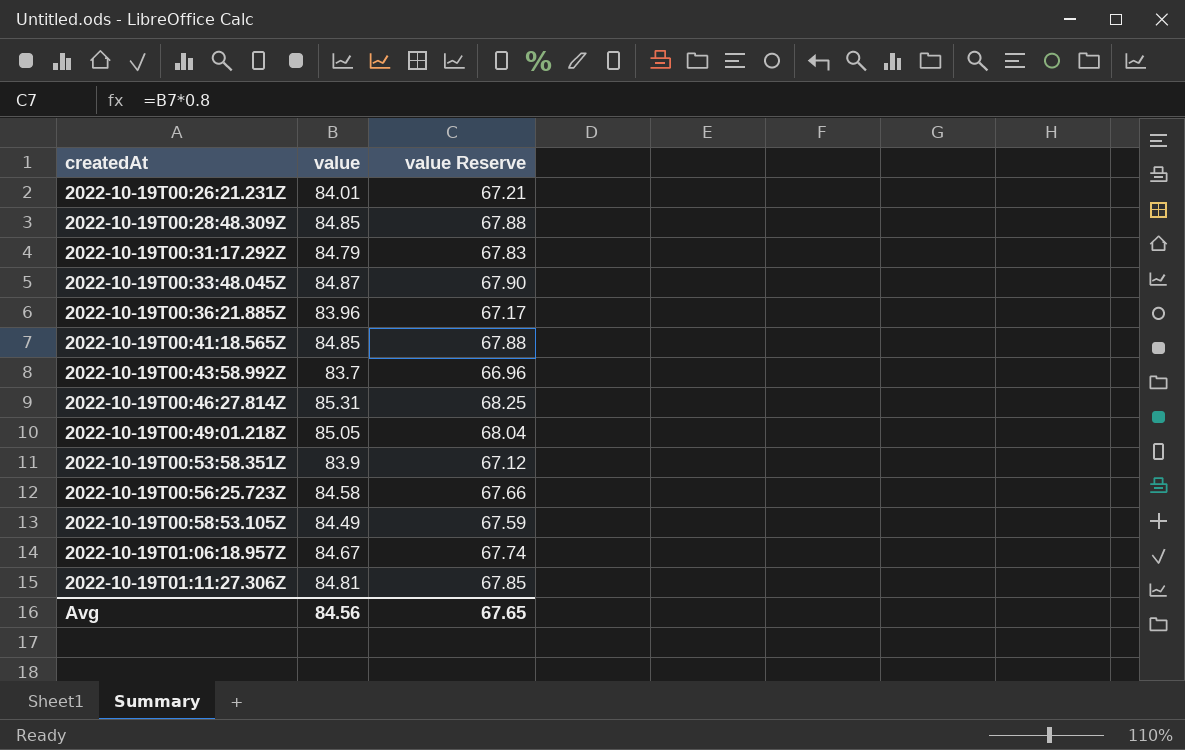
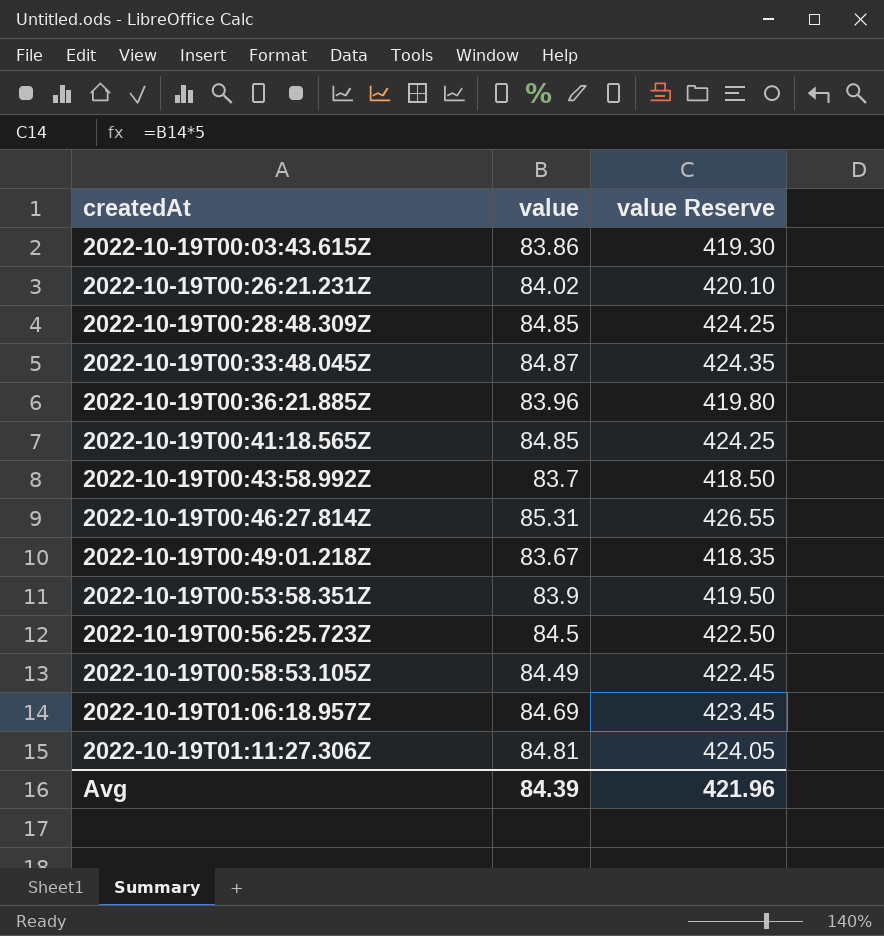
column value Reserve | formula: [value] * 0.8 -> [value] * 5
row 2022-10-19T00:31:17.292Z: 84.79 | 67.83 -> none
row 2022-10-19T00:03:43.615Z: none -> 83.86 | 419.30
2022-10-19T00:26:21.231Z | value: 84.01 -> 84.02
2022-10-19T00:49:01.218Z | value: 85.05 -> 83.67
2022-10-19T00:56:25.723Z | value: 84.58 -> 84.5
2022-10-19T01:06:18.957Z | value: 84.67 -> 84.69
Avg | value: 84.56 -> 84.39
Avg | value Reserve: 67.65 -> 421.96

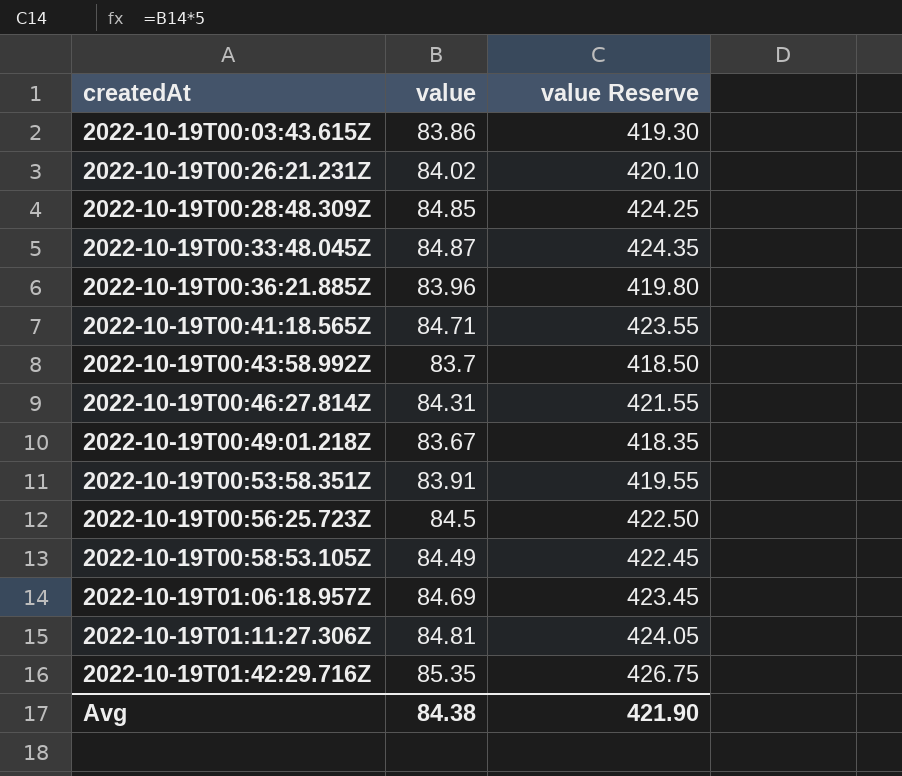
2022-10-19T00:41:18.565Z | value: 84.85 -> 84.71
2022-10-19T00:41:18.565Z | value Reserve: 424.25 -> 423.55
2022-10-19T00:46:27.814Z | value: 85.31 -> 84.31
2022-10-19T00:46:27.814Z | value Reserve: 426.55 -> 421.55
2022-10-19T00:53:58.351Z | value: 83.9 -> 83.91
2022-10-19T00:53:58.351Z | value Reserve: 419.50 -> 419.55
row 2022-10-19T01:42:29.716Z: none -> 85.35 | 426.75
Avg | value: 84.39 -> 84.38
Avg | value Reserve: 421.96 -> 421.90

